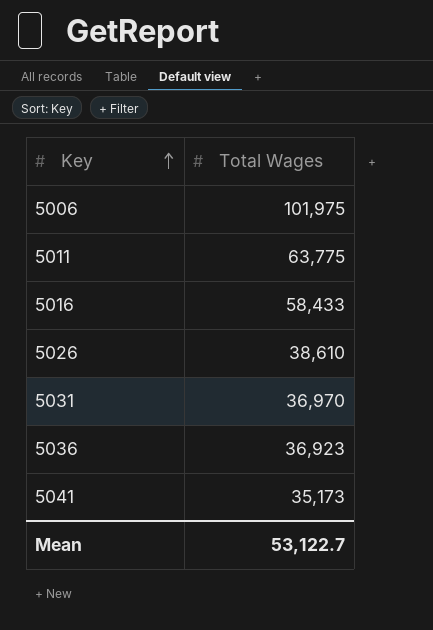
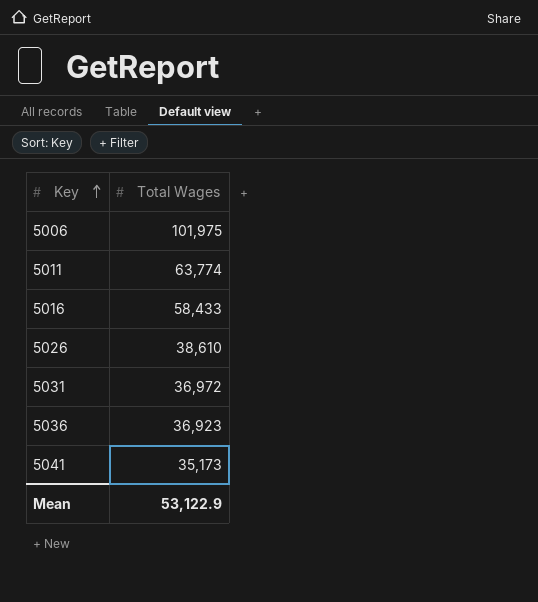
5011 | Total Wages: 63,775 -> 63,774
5031 | Total Wages: 36,970 -> 36,972
Mean | Total Wages: 53,122.7 -> 53,122.9

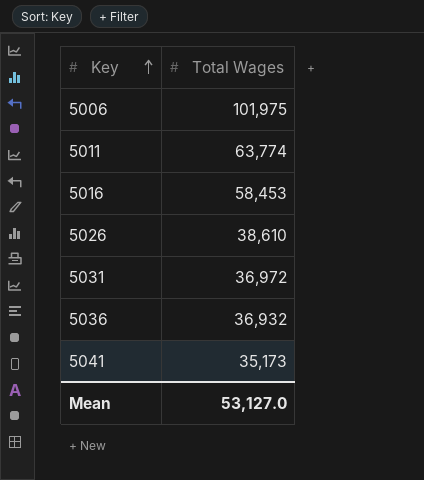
5016 | Total Wages: 58,433 -> 58,453
5036 | Total Wages: 36,923 -> 36,932
Mean | Total Wages: 53,122.9 -> 53,127.0

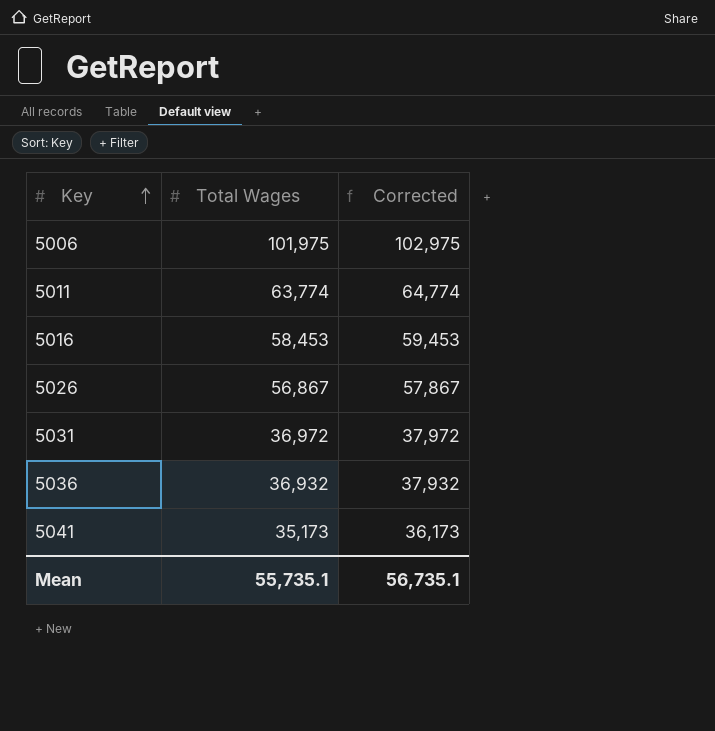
column Corrected | formula: none -> [Total Wages] + 1000
5026 | Total Wages: 38,610 -> 56,867
Mean | Total Wages: 53,127.0 -> 55,735.1

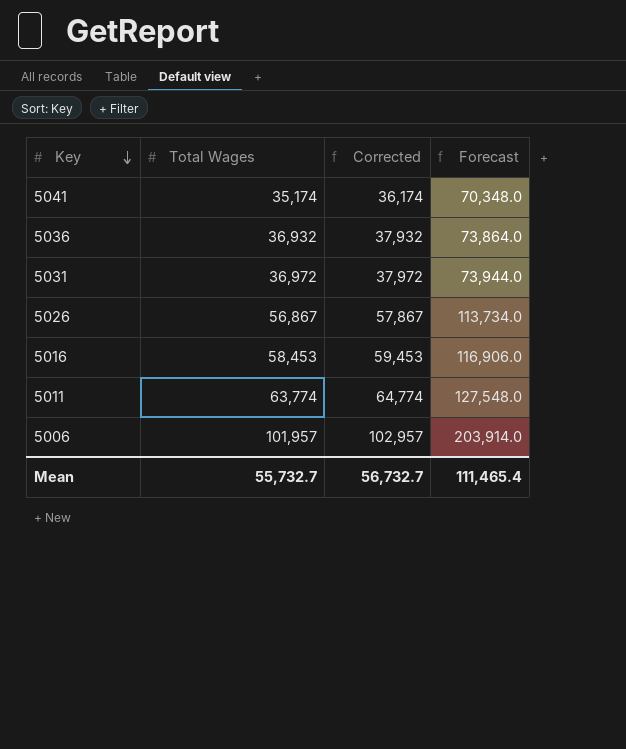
row order: Key ascending -> Key descending
column Forecast | formula: none -> [Total Wages] * 2
5041 | Total Wages: 35,173 -> 35,174
5041 | Corrected: 36,173 -> 36,174
5006 | Total Wages: 101,975 -> 101,957
5006 | Corrected: 102,975 -> 102,957
Mean | Total Wages: 55,735.1 -> 55,732.7
Mean | Corrected: 56,735.1 -> 56,732.7

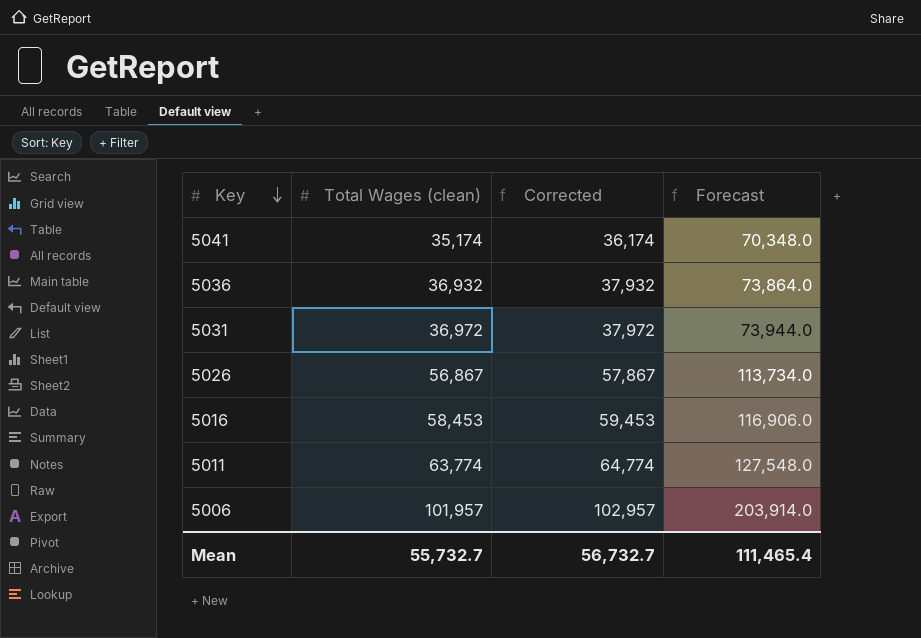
column name: Total Wages -> Total Wages (clean)

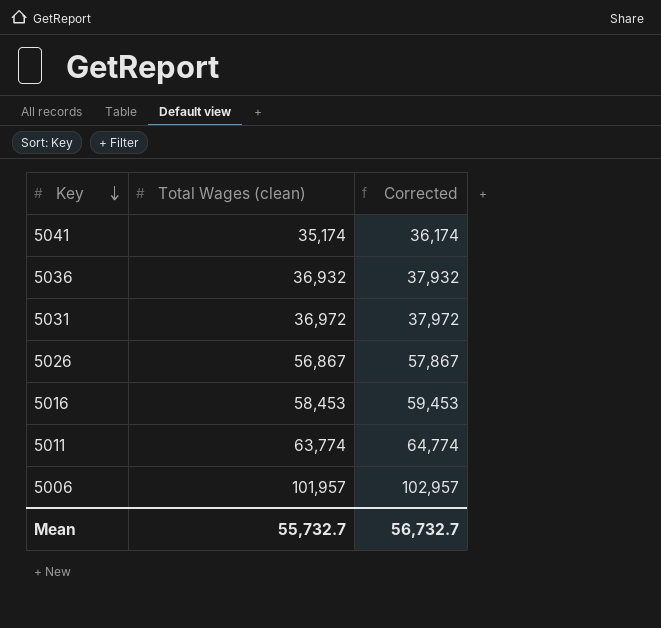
column Forecast | formula: [Total Wages (clean)] * 2 -> none

